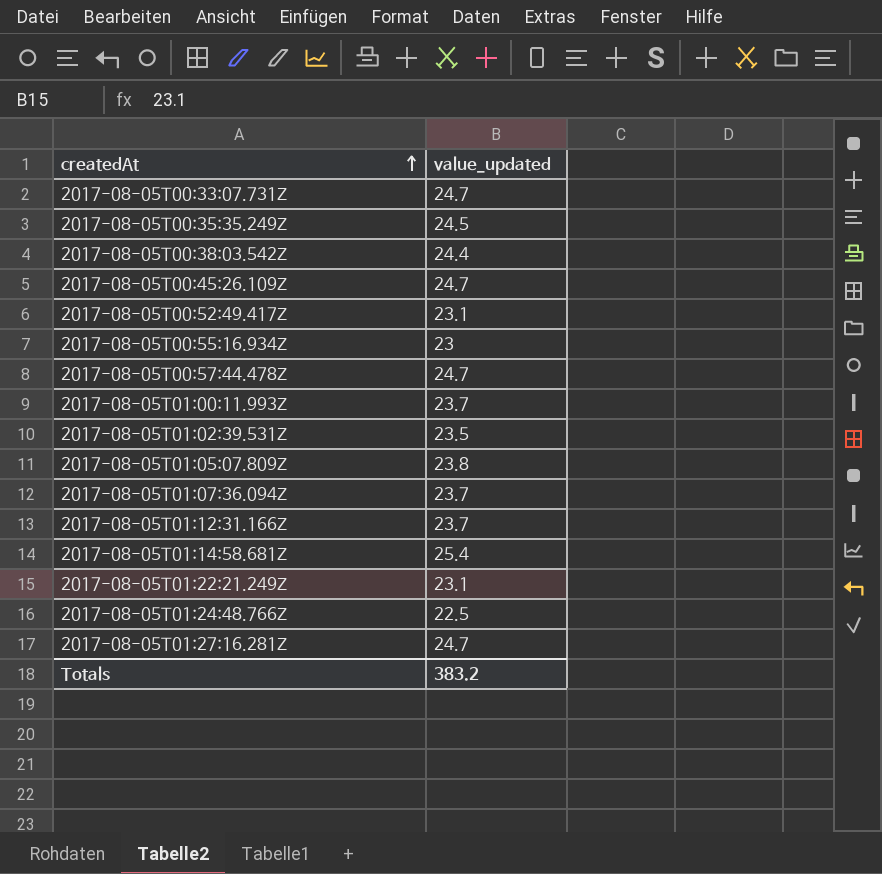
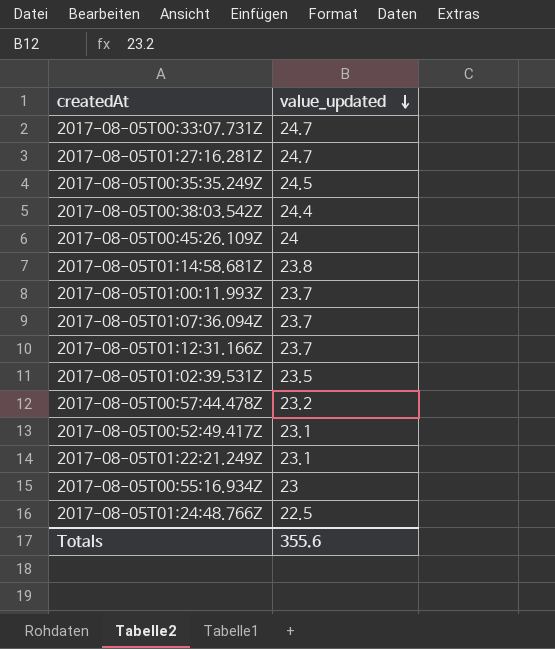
row order: createdAt ascending -> value_updated descending
row 2017-08-05T01:05:07.809Z: 23.8 -> none
2017-08-05T00:45:26.109Z | value_updated: 24.7 -> 24
2017-08-05T01:14:58.681Z | value_updated: 25.4 -> 23.8
2017-08-05T00:57:44.478Z | value_updated: 24.7 -> 23.2
Totals | value_updated: 383.2 -> 355.6

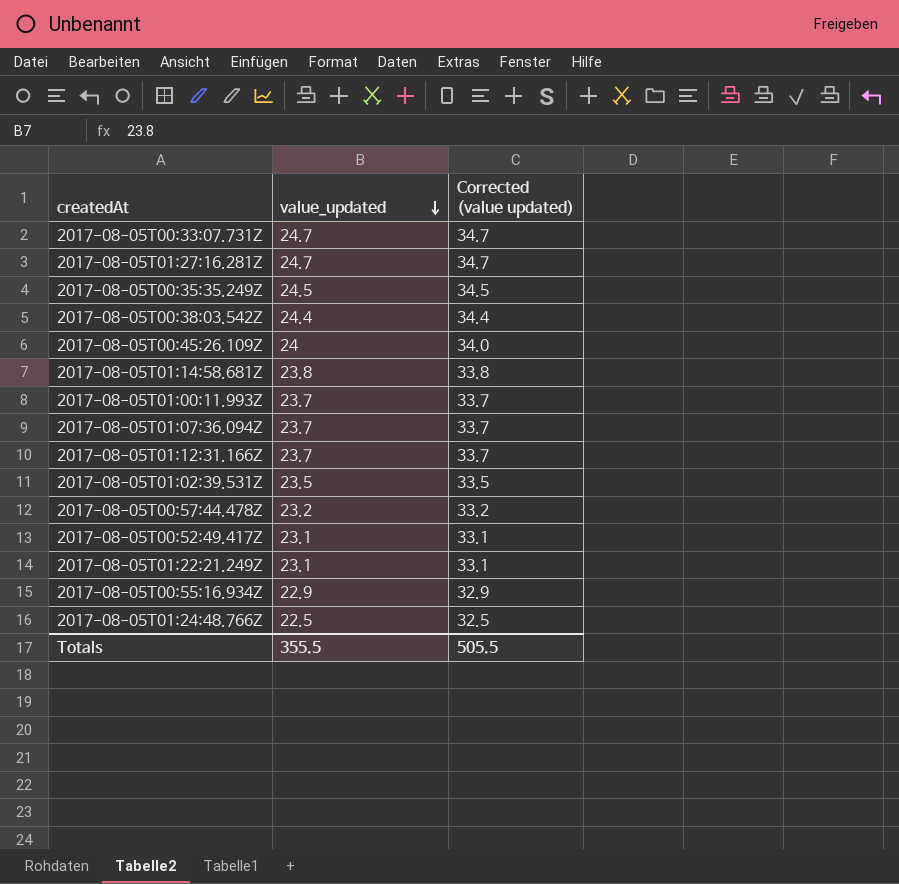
column Corrected (value updated) | formula: none -> [value_updated] + 10
2017-08-05T00:55:16.934Z | value_updated: 23 -> 22.9
Totals | value_updated: 355.6 -> 355.5

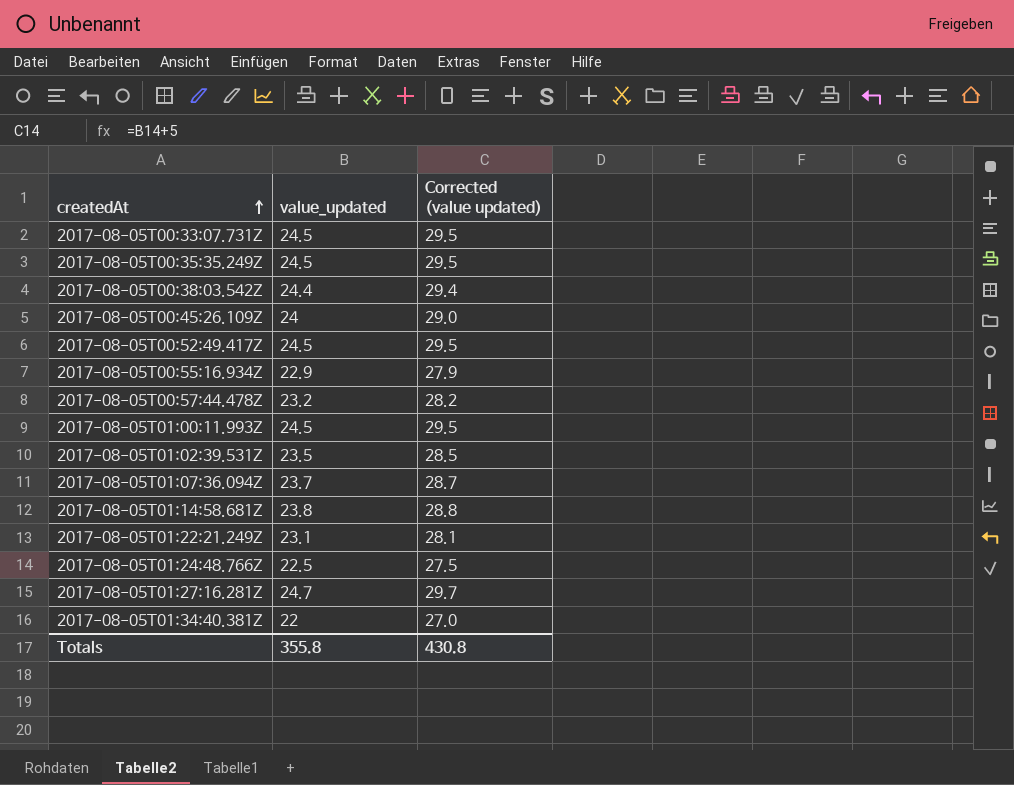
row order: value_updated descending -> createdAt ascending
column Corrected (value updated) | formula: [value_updated] + 10 -> [value_updated] + 5
row 2017-08-05T01:12:31.166Z: 23.7 | 33.7 -> none
2017-08-05T00:33:07.731Z | value_updated: 24.7 -> 24.5
2017-08-05T00:52:49.417Z | value_updated: 23.1 -> 24.5
2017-08-05T01:00:11.993Z | value_updated: 23.7 -> 24.5
row 2017-08-05T01:34:40.381Z: none -> 22 | 27.0
Totals | value_updated: 355.5 -> 355.8
Totals | Corrected (value updated): 505.5 -> 430.8

